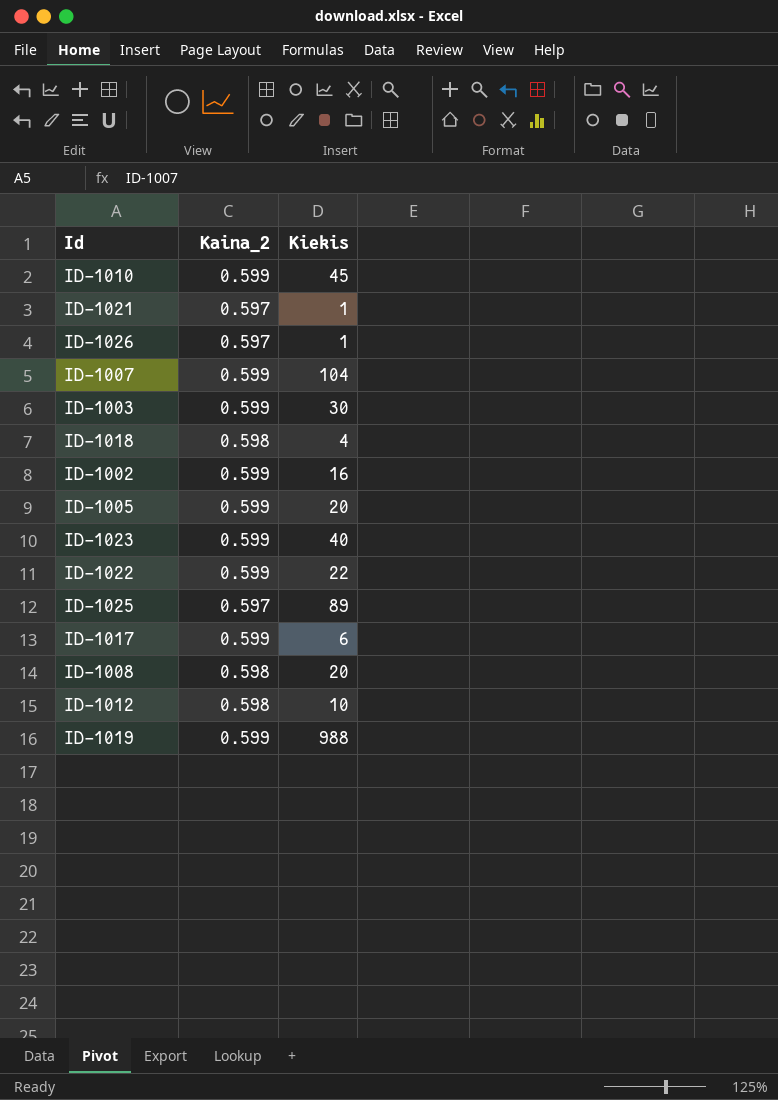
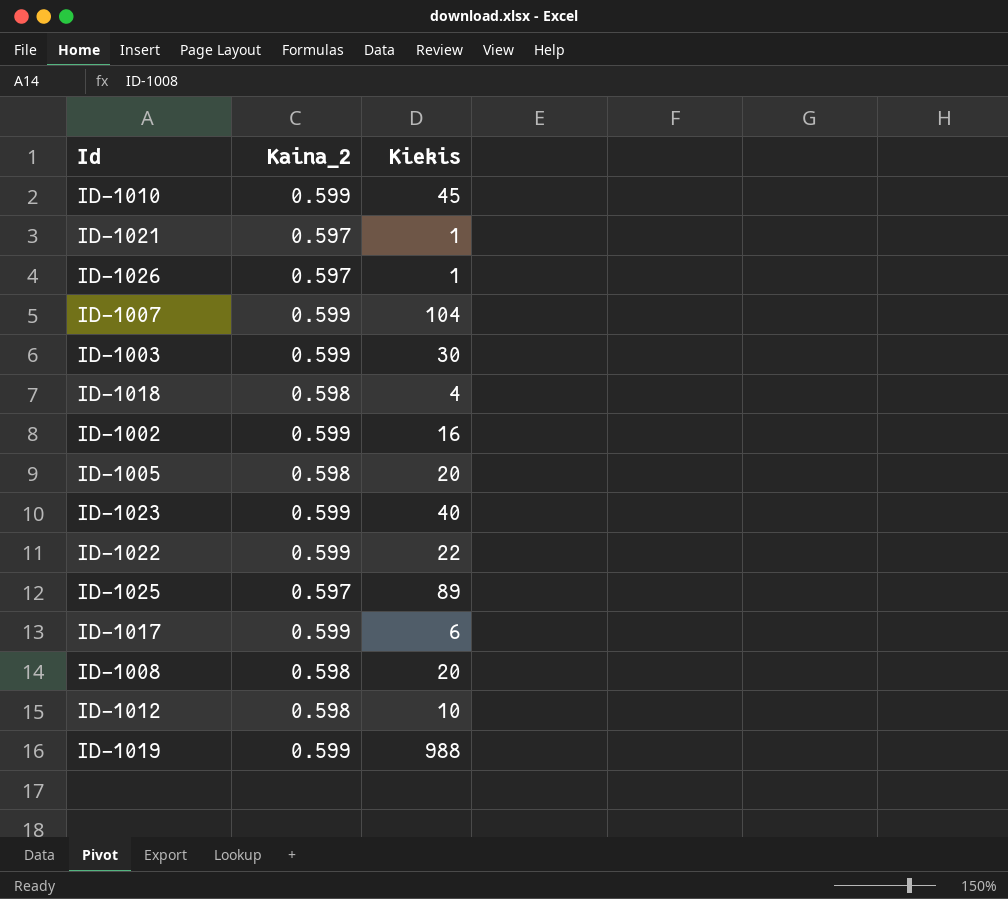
ID-1005 | Kaina_2: 0.599 -> 0.598

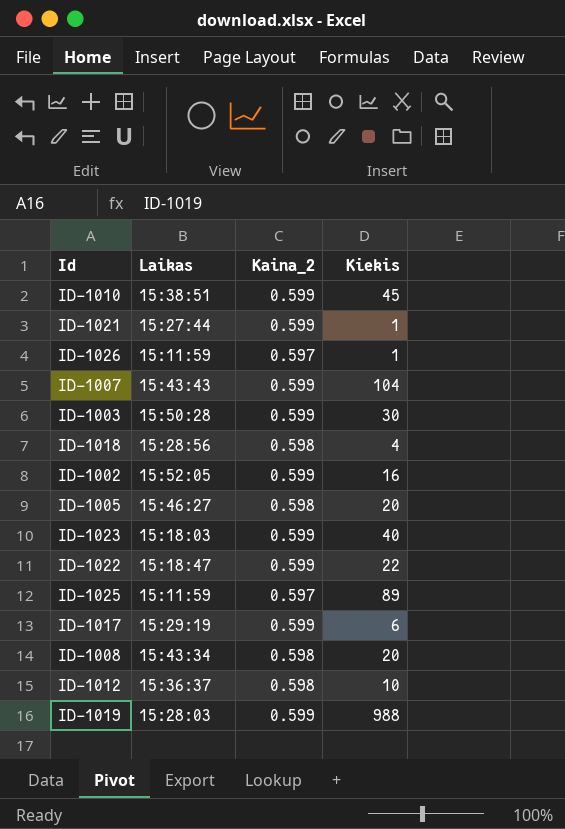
column Laikas | position: none -> 2
ID-1021 | Kaina_2: 0.597 -> 0.599

